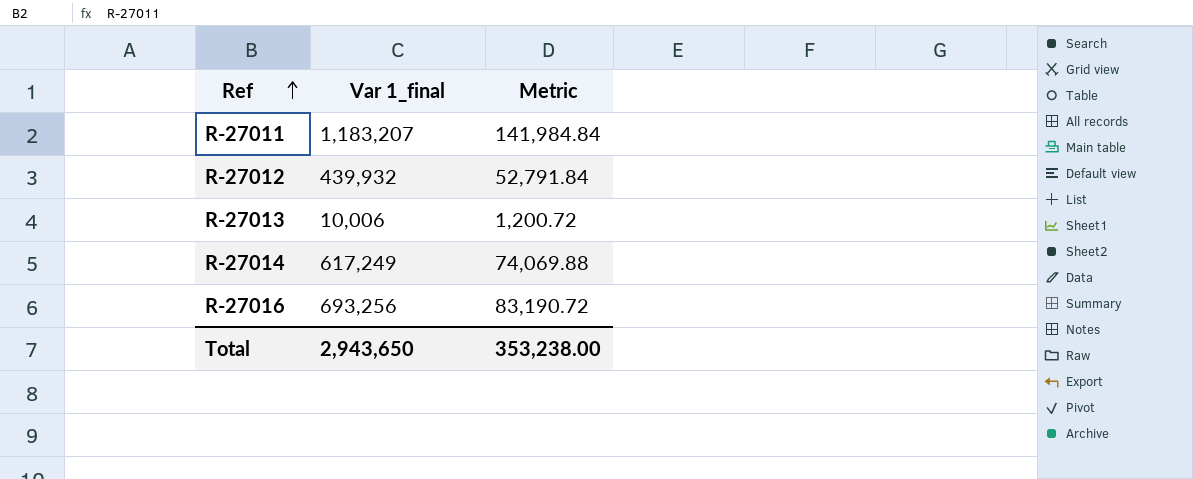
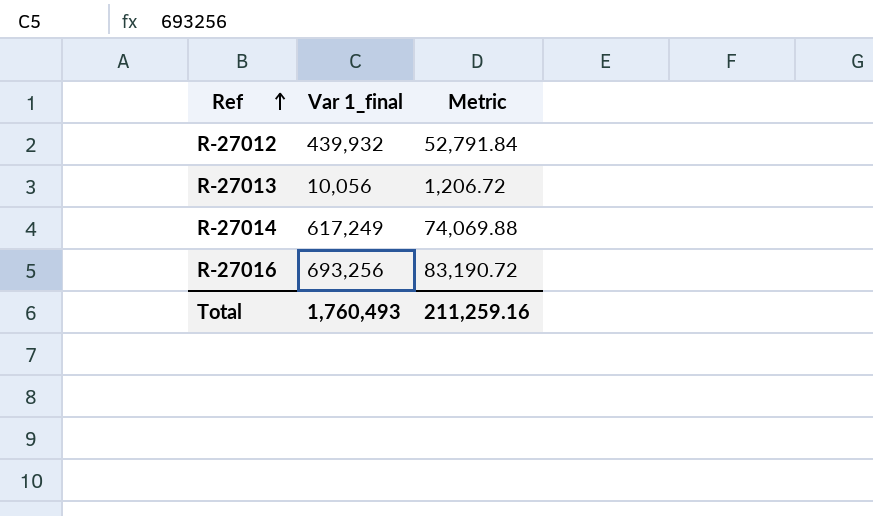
row R-27011: 1,183,207 | 141,984.84 -> none
R-27013 | Var 1_final: 10,006 -> 10,056
R-27013 | Metric: 1,200.72 -> 1,206.72
Total | Var 1_final: 2,943,650 -> 1,760,493
Total | Metric: 353,238.00 -> 211,259.16

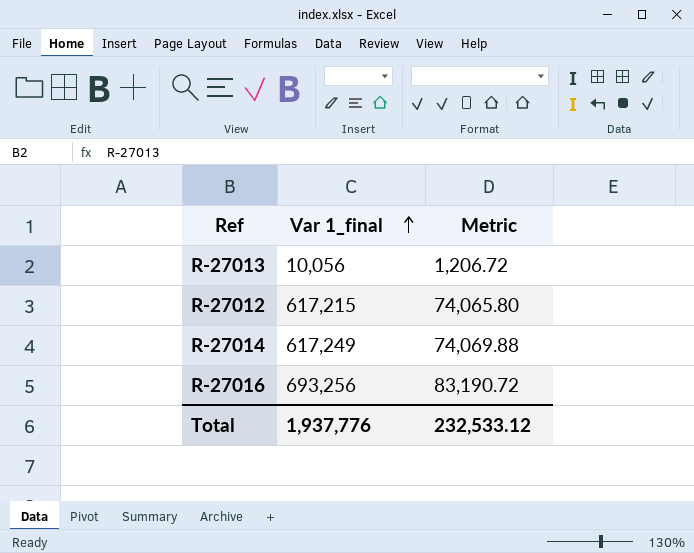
row order: Ref ascending -> Var 1_final ascending
R-27012 | Var 1_final: 439,932 -> 617,215
R-27012 | Metric: 52,791.84 -> 74,065.80
Total | Var 1_final: 1,760,493 -> 1,937,776
Total | Metric: 211,259.16 -> 232,533.12

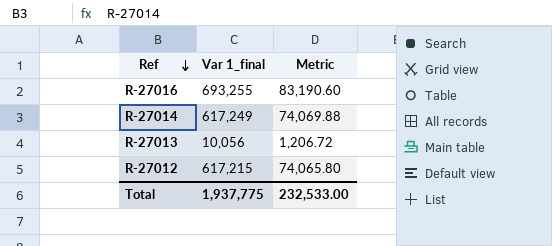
row order: Var 1_final ascending -> Ref descending
R-27016 | Var 1_final: 693,256 -> 693,255
R-27016 | Metric: 83,190.72 -> 83,190.60
Total | Var 1_final: 1,937,776 -> 1,937,775
Total | Metric: 232,533.12 -> 232,533.00

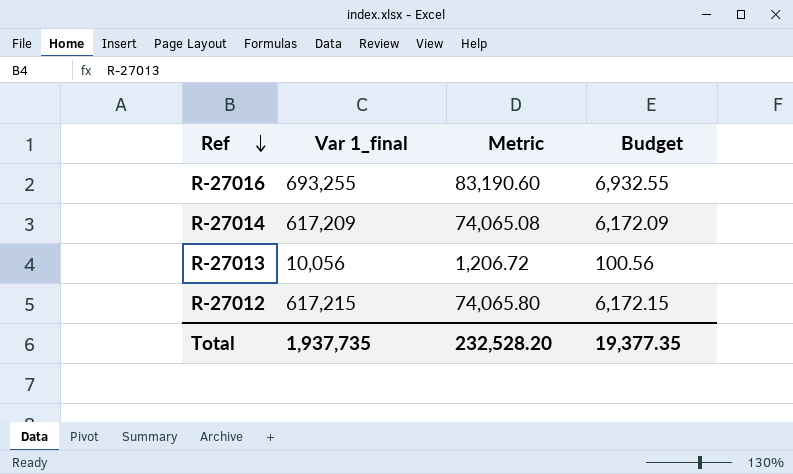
column Budget | formula: none -> [Var 1_final] * 0.01
R-27014 | Var 1_final: 617,249 -> 617,209
R-27014 | Metric: 74,069.88 -> 74,065.08
Total | Var 1_final: 1,937,775 -> 1,937,735
Total | Metric: 232,533.00 -> 232,528.20

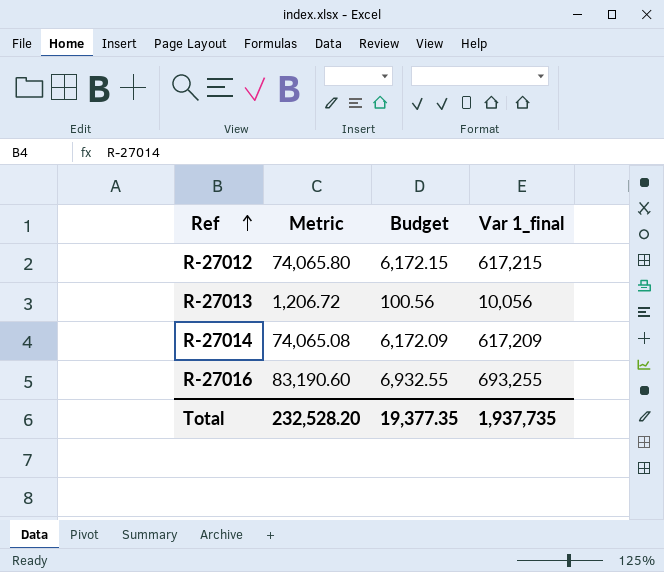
row order: Ref descending -> Ref ascending
column Var 1_final | position: 2 -> 4

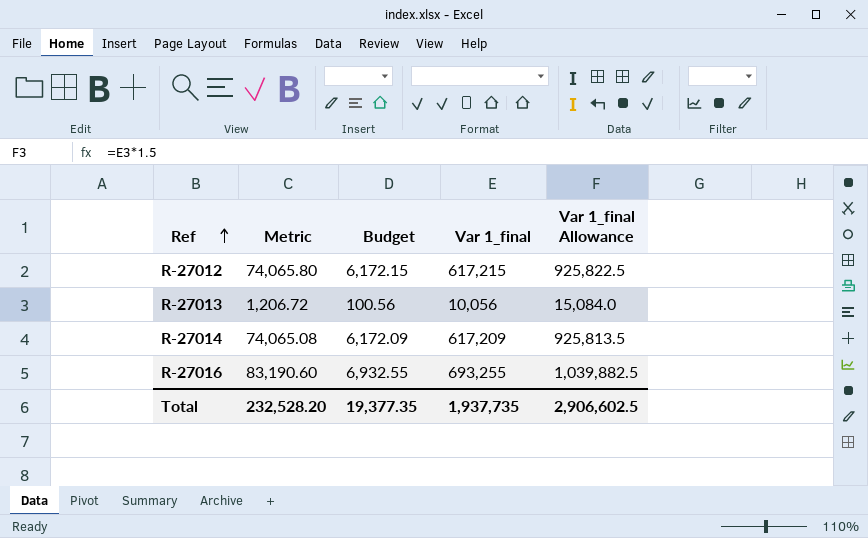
column Var 1_final Allowance | formula: none -> [Var 1_final] * 1.5

